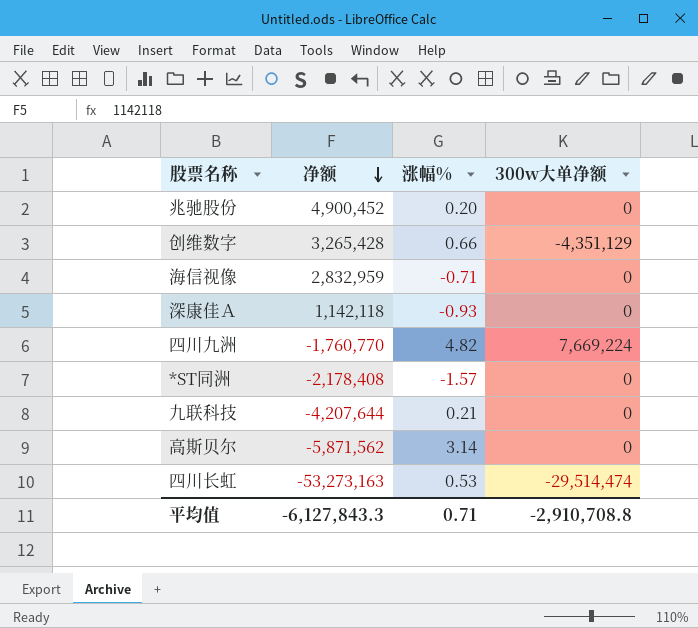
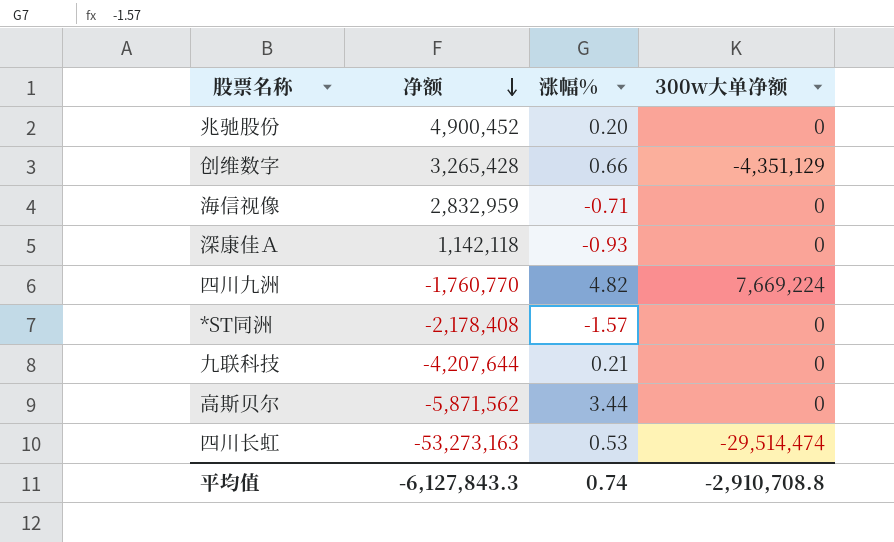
高斯贝尔 | 涨幅%: 3.14 -> 3.44
平均值 | 涨幅%: 0.71 -> 0.74

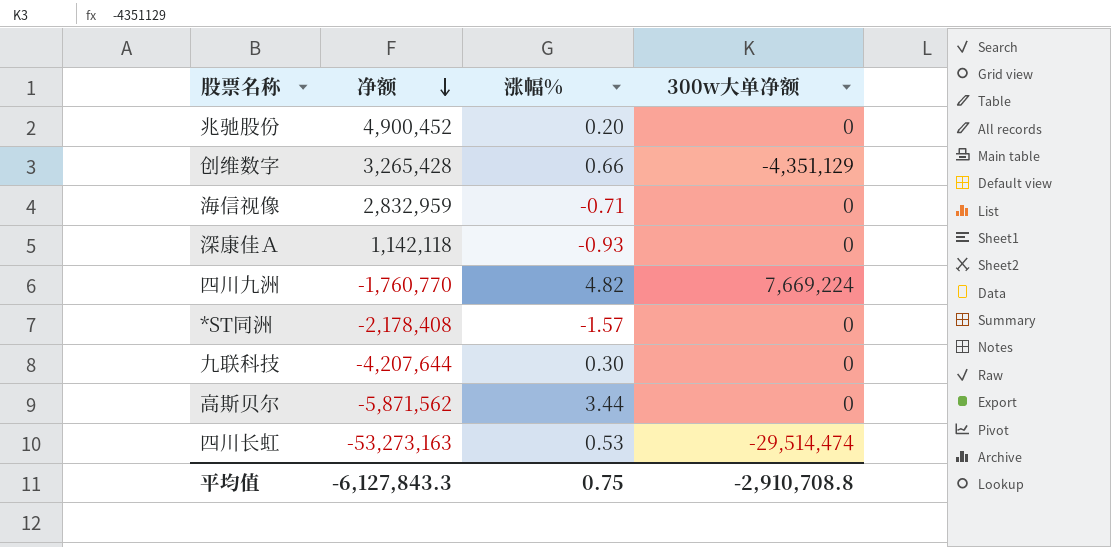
九联科技 | 涨幅%: 0.21 -> 0.30
平均值 | 涨幅%: 0.74 -> 0.75

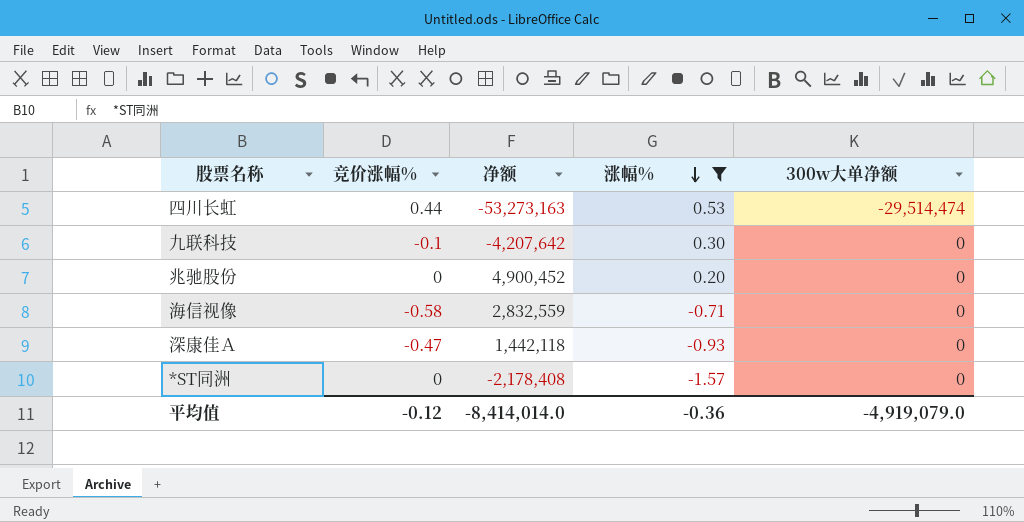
filter: none -> 涨幅% <= 0.53
row order: 净额 descending -> 涨幅% descending
column 竞价涨幅% | position: none -> 2
九联科技 | 净额: -4,207,644 -> -4,207,642
海信视像 | 净额: 2,832,959 -> 2,832,559
深康佳Ａ | 净额: 1,142,118 -> 1,442,118
平均值 | 净额: -6,127,843.3 -> -8,414,014.0
平均值 | 涨幅%: 0.75 -> -0.36
平均值 | 300w大单净额: -2,910,708.8 -> -4,919,079.0

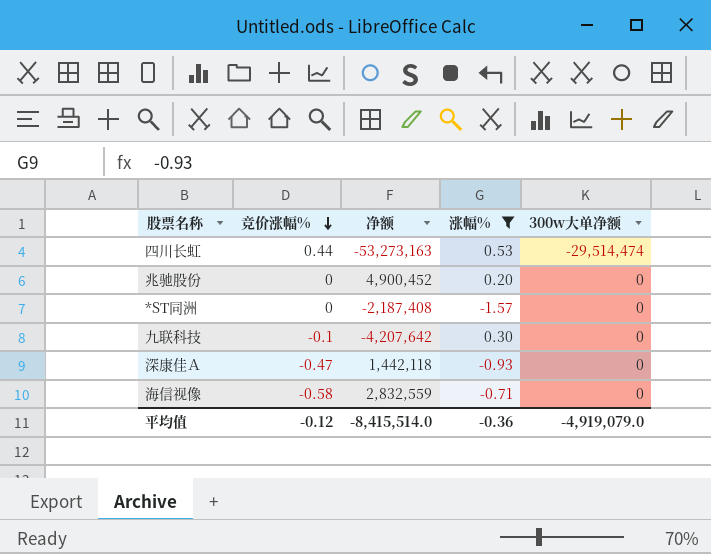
row order: 涨幅% descending -> 竞价涨幅% descending
*ST同洲 | 净额: -2,178,408 -> -2,187,408
平均值 | 净额: -8,414,014.0 -> -8,415,514.0

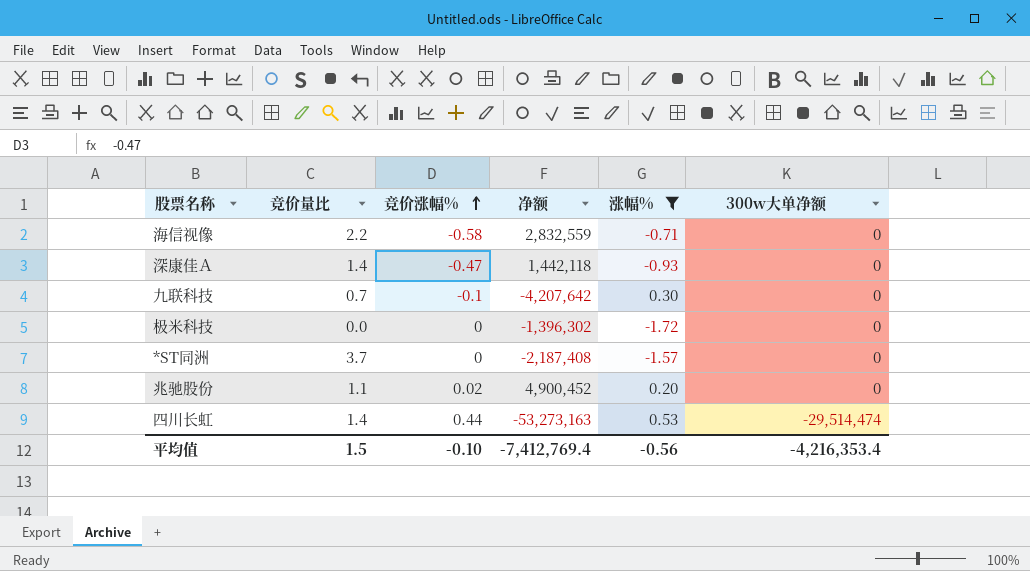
row order: 竞价涨幅% descending -> 竞价涨幅% ascending
column 竞价量比 | position: none -> 2
row 极米科技: none -> 0.0 | 0 | -1,396,302 | -1.72 | 0
兆驰股份 | 竞价涨幅%: 0 -> 0.02
平均值 | 竞价涨幅%: -0.12 -> -0.10
平均值 | 净额: -8,415,514.0 -> -7,412,769.4
平均值 | 涨幅%: -0.36 -> -0.56
平均值 | 300w大单净额: -4,919,079.0 -> -4,216,353.4

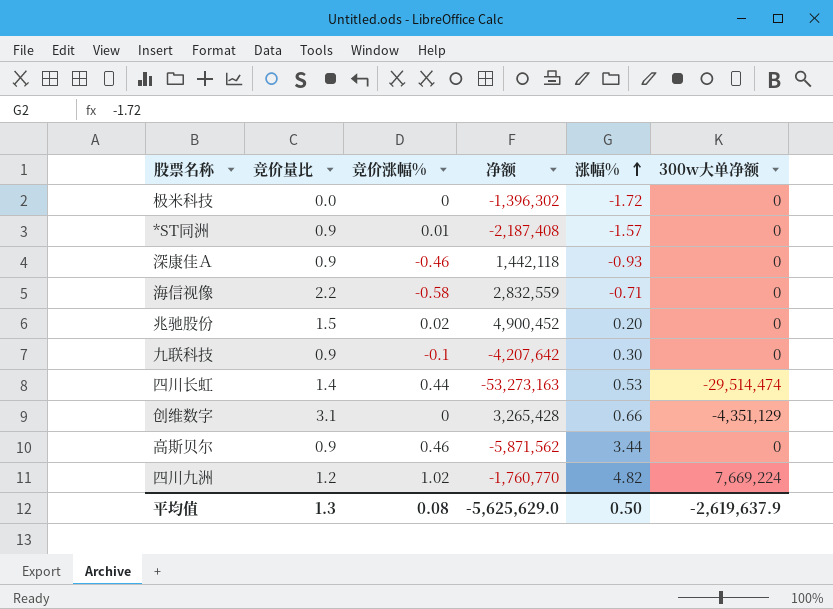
filter: 涨幅% <= 0.53 -> none
row order: 竞价涨幅% ascending -> 涨幅% ascending
*ST同洲 | 竞价量比: 3.7 -> 0.9
*ST同洲 | 竞价涨幅%: 0 -> 0.01
深康佳Ａ | 竞价量比: 1.4 -> 0.9
深康佳Ａ | 竞价涨幅%: -0.47 -> -0.46
兆驰股份 | 竞价量比: 1.1 -> 1.5
九联科技 | 竞价量比: 0.7 -> 0.9
平均值 | 竞价量比: 1.5 -> 1.3
平均值 | 竞价涨幅%: -0.10 -> 0.08
平均值 | 净额: -7,412,769.4 -> -5,625,629.0
平均值 | 涨幅%: -0.56 -> 0.50
平均值 | 300w大单净额: -4,216,353.4 -> -2,619,637.9

